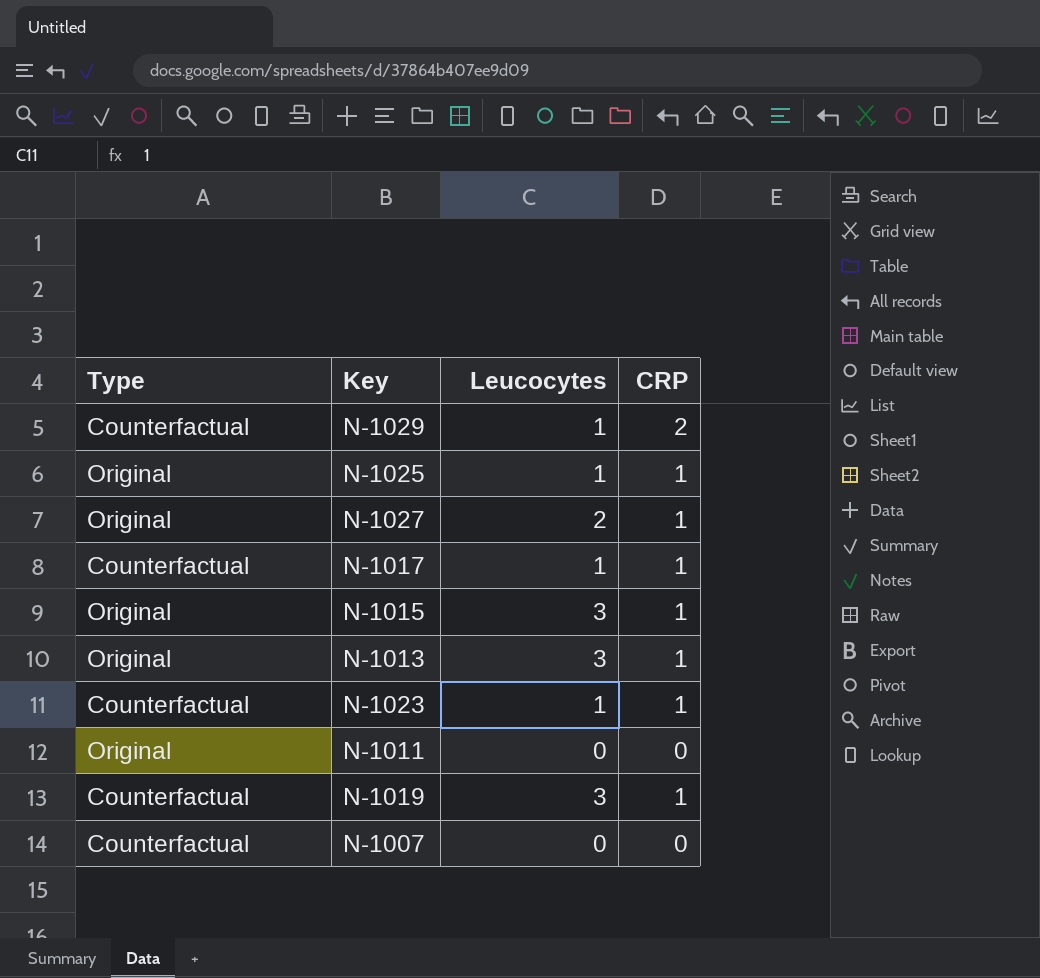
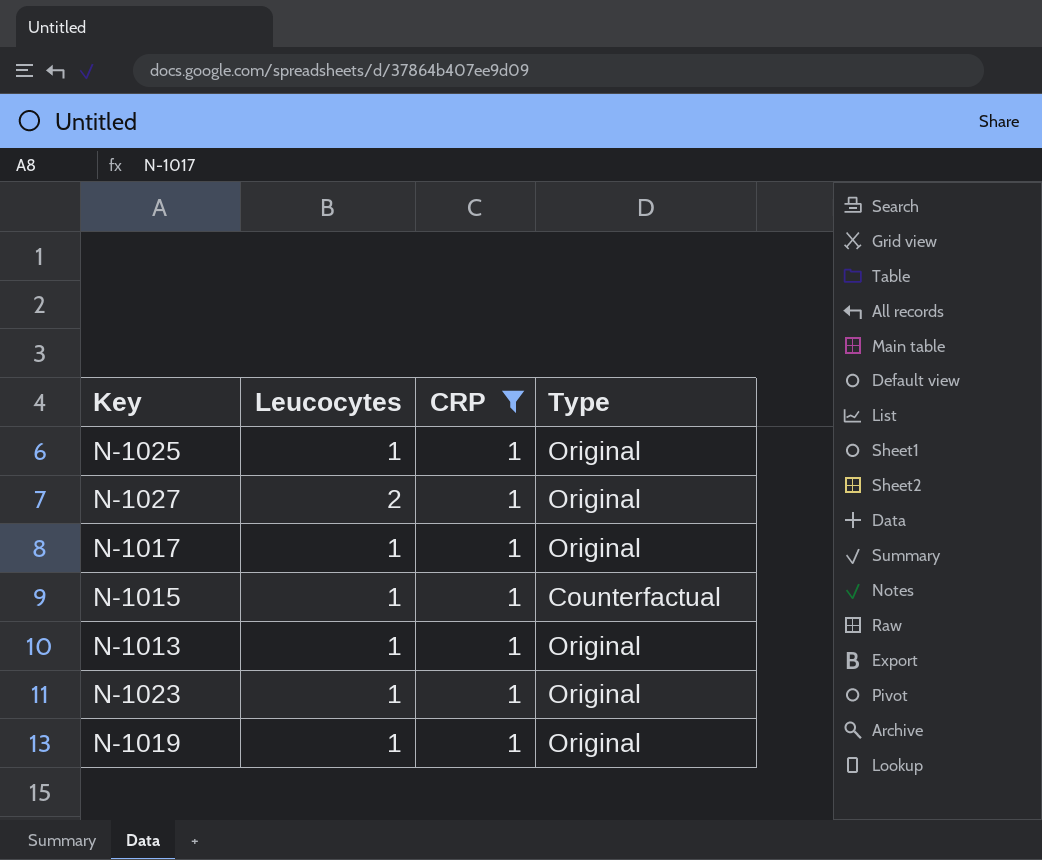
filter: none -> CRP = 1
column Type | position: 1 -> 4
N-1017 | Type: Counterfactual -> Original
N-1015 | Leucocytes: 3 -> 1
N-1015 | Type: Original -> Counterfactual
N-1013 | Leucocytes: 3 -> 1
N-1023 | Type: Counterfactual -> Original
N-1019 | Leucocytes: 3 -> 1
N-1019 | Type: Counterfactual -> Original

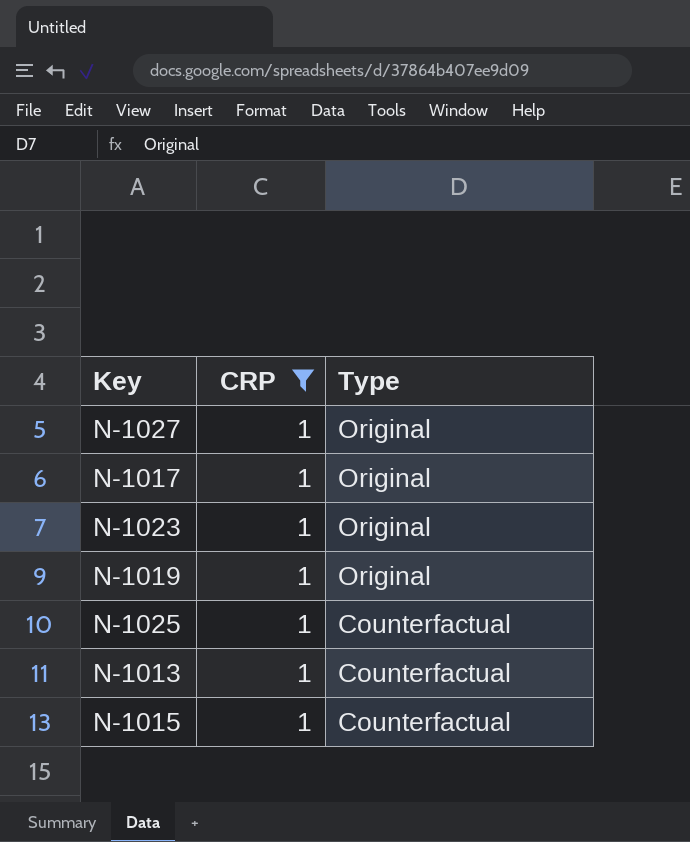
row order: none -> Type descending
column Leucocytes | position: 2 -> none
N-1025 | Type: Original -> Counterfactual
N-1013 | Type: Original -> Counterfactual

